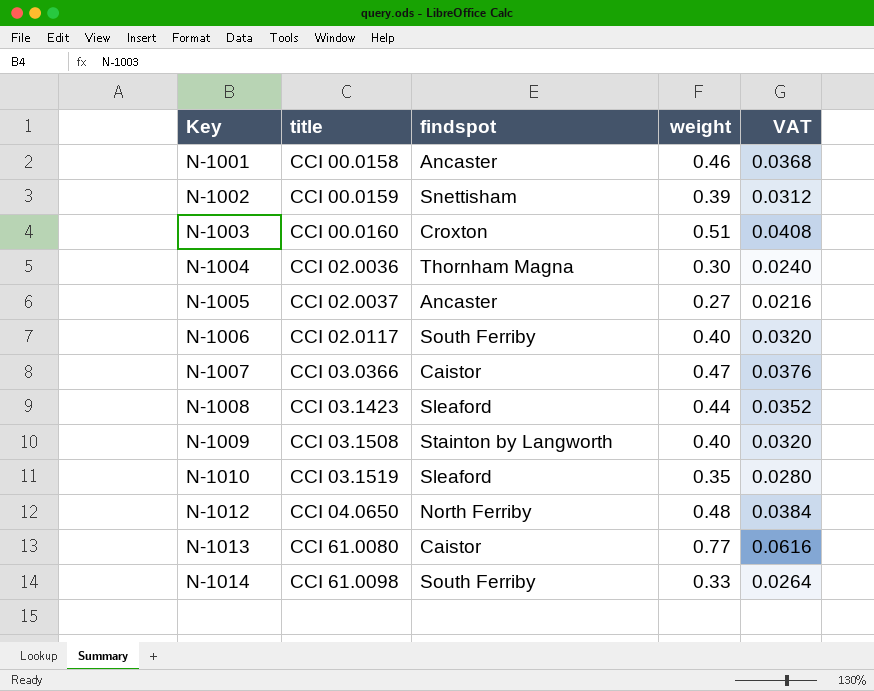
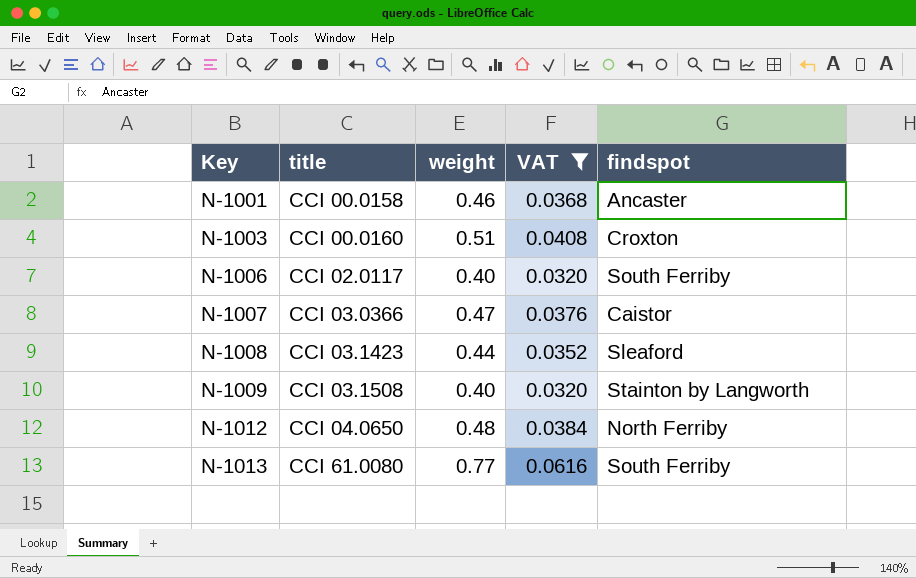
filter: none -> VAT >= 0.0320
column findspot | position: 3 -> 5
N-1013 | findspot: Caistor -> South Ferriby

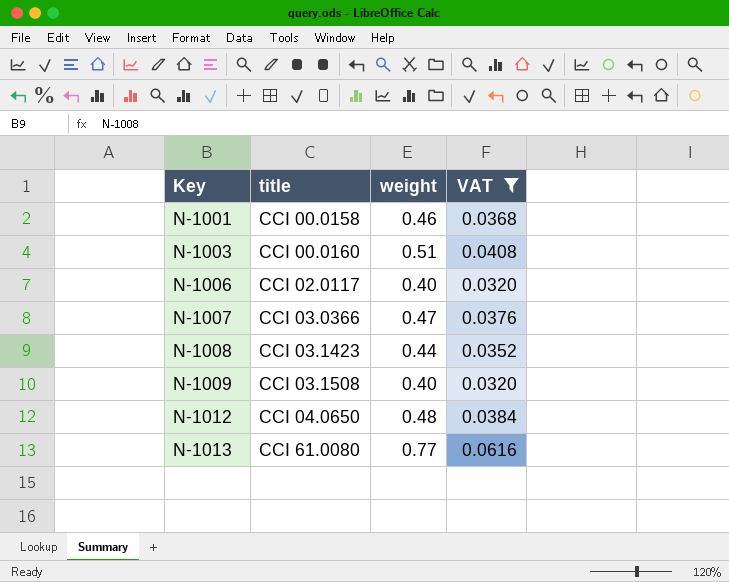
column findspot | position: 5 -> none

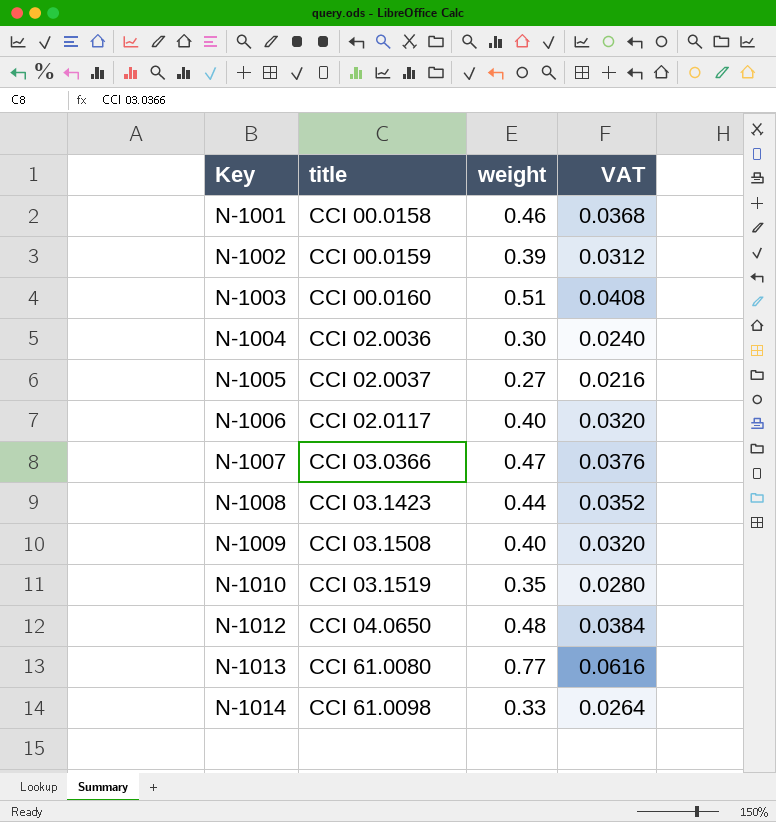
filter: VAT >= 0.0320 -> none

